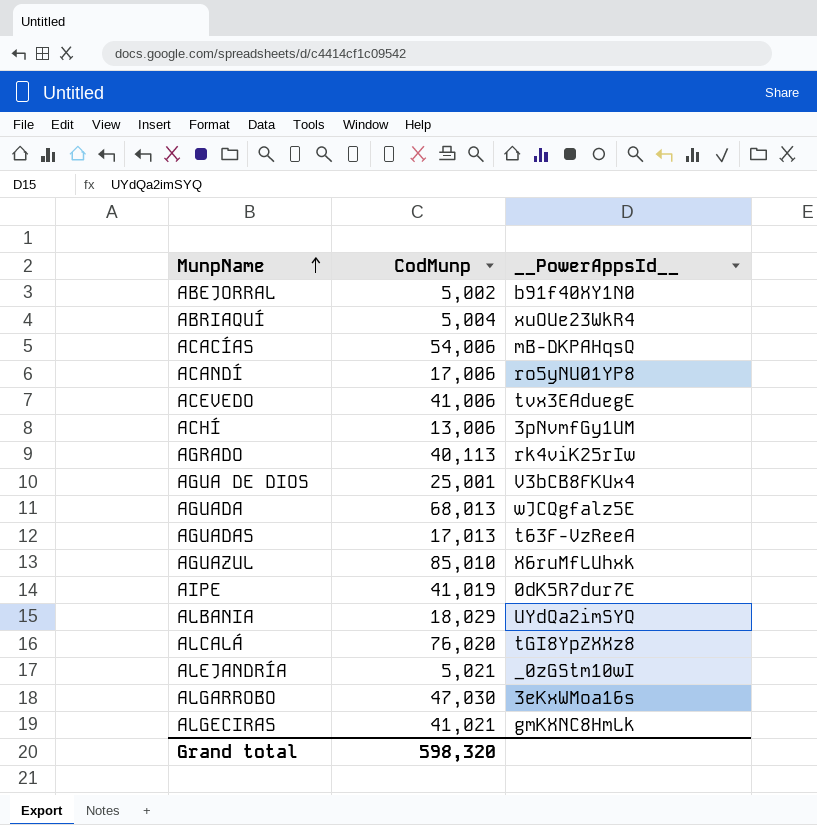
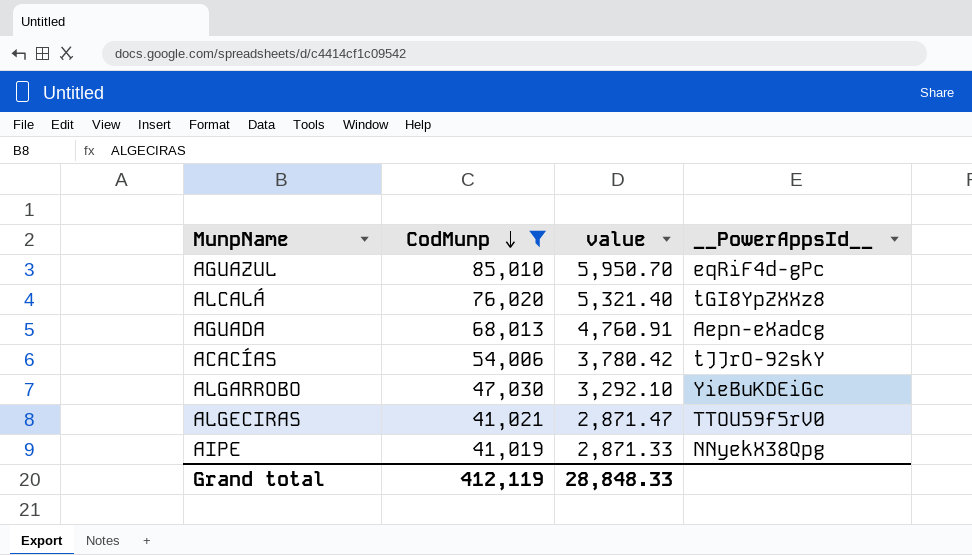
filter: none -> CodMunp >= 41,019
row order: MunpName ascending -> CodMunp descending
column value | formula: none -> [CodMunp] * 0.07
AGUAZUL | __PowerAppsId__: X6ruMfLUhxk -> eqRiF4d-gPc
AGUADA | __PowerAppsId__: wJCQgfalz5E -> Aepn-eXadcg
ACACÍAS | __PowerAppsId__: mB-DKPAHqsQ -> tJJrO-92skY
ALGARROBO | __PowerAppsId__: 3eKxWMoa16s -> YieBuKDEiGc
ALGECIRAS | __PowerAppsId__: gmKXNC8HmLk -> TTOU59f5rV0
AIPE | __PowerAppsId__: 0dK5R7dur7E -> NNyekX38Qpg
Grand total | CodMunp: 598,320 -> 412,119

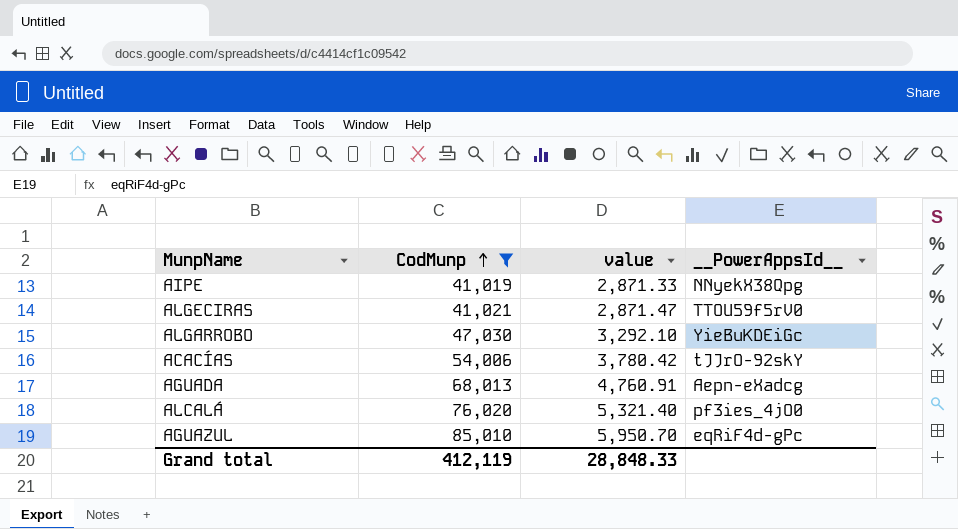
row order: CodMunp descending -> CodMunp ascending
ALCALÁ | __PowerAppsId__: tGI8YpZXXz8 -> pf3ies_4jO0

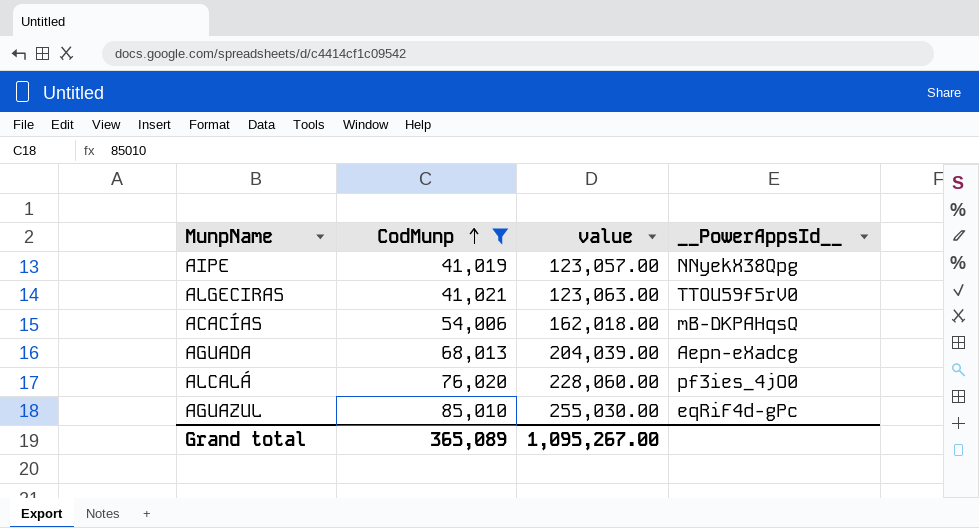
column value | formula: [CodMunp] * 0.07 -> [CodMunp] * 3
row ALGARROBO: 47,030 | 3,292.10 | YieBuKDEiGc -> none
ACACÍAS | __PowerAppsId__: tJJrO-92skY -> mB-DKPAHqsQ
Grand total | CodMunp: 412,119 -> 365,089
Grand total | value: 28,848.33 -> 1,095,267.00

